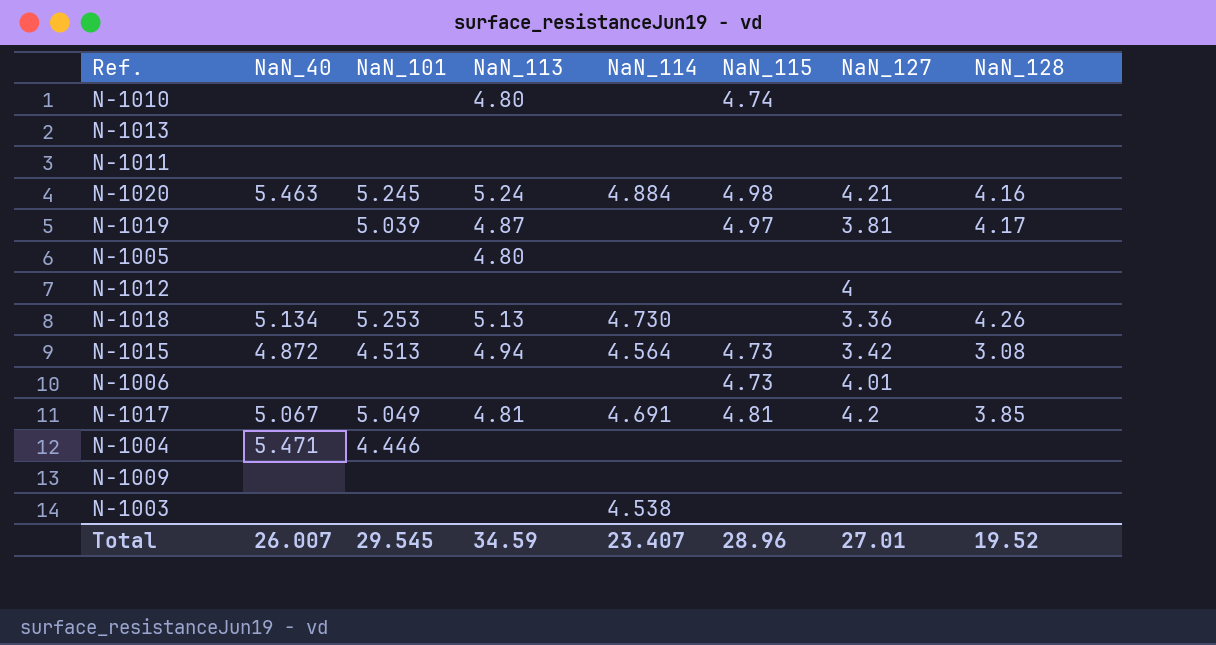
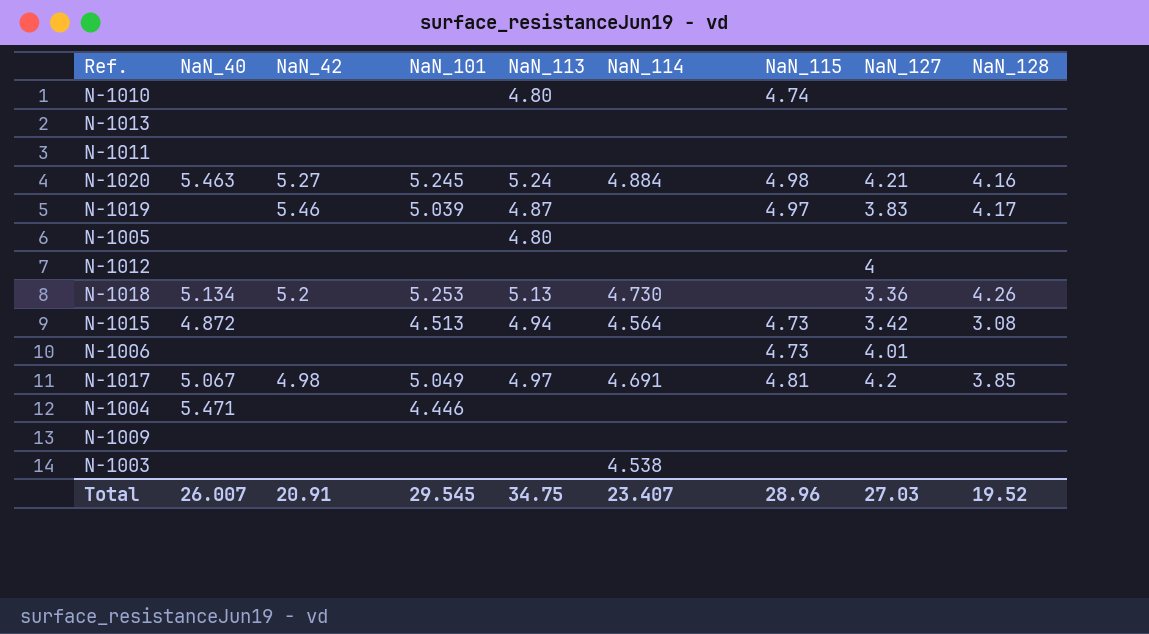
column NaN_42 | position: none -> 3
N-1019 | NaN_127: 3.81 -> 3.83
N-1017 | NaN_113: 4.81 -> 4.97
Total | NaN_113: 34.59 -> 34.75
Total | NaN_127: 27.01 -> 27.03

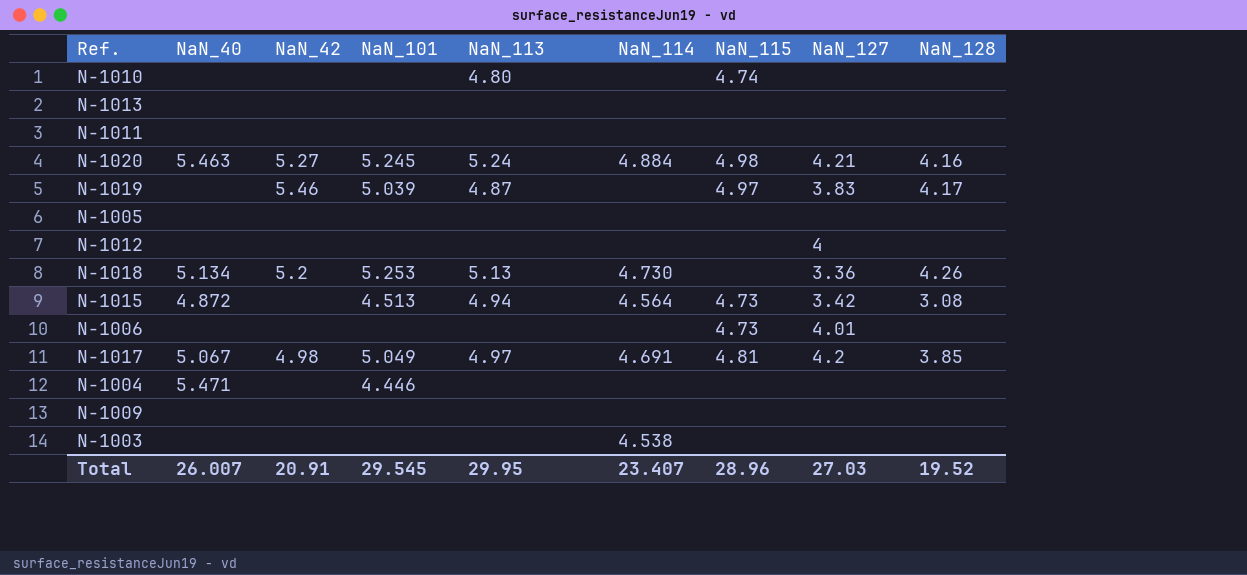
N-1005 | NaN_113: 4.80 -> none
Total | NaN_113: 34.75 -> 29.95

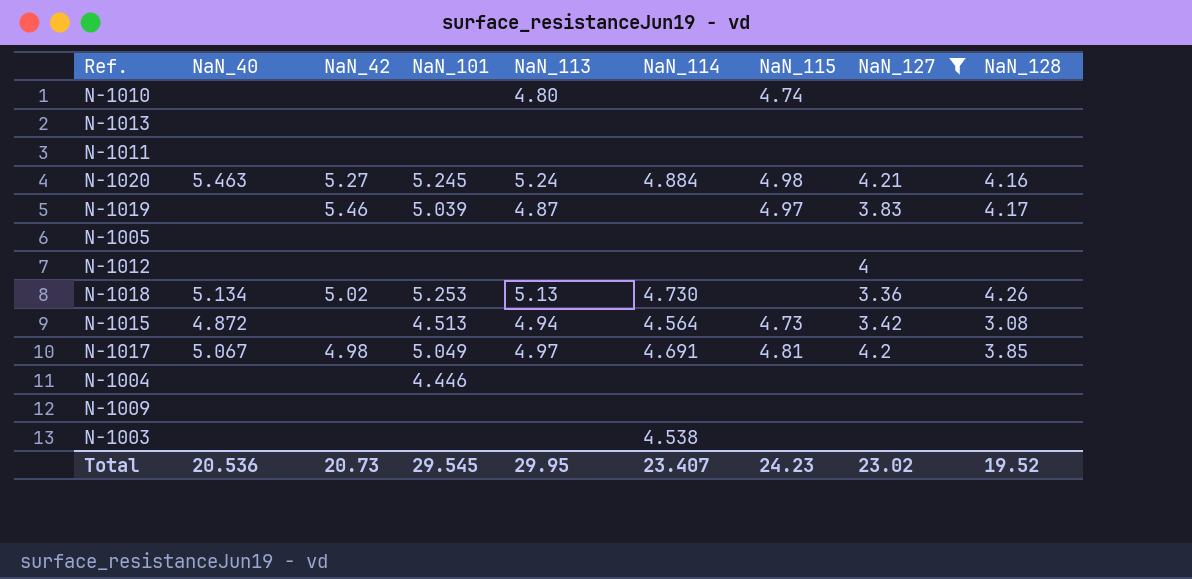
filter: none -> NaN_127 != 4.01
N-1018 | NaN_42: 5.2 -> 5.02
N-1004 | NaN_40: 5.471 -> none
Total | NaN_40: 26.007 -> 20.536
Total | NaN_42: 20.91 -> 20.73
Total | NaN_115: 28.96 -> 24.23
Total | NaN_127: 27.03 -> 23.02

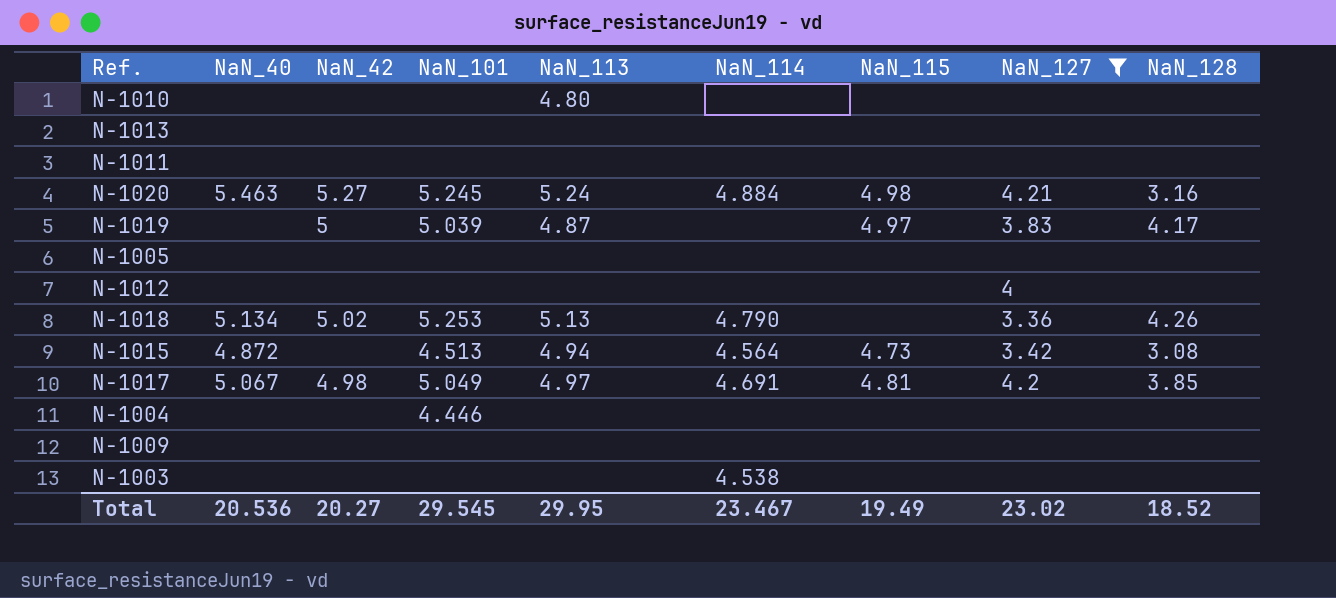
N-1010 | NaN_115: 4.74 -> none
N-1020 | NaN_128: 4.16 -> 3.16
N-1019 | NaN_42: 5.46 -> 5
N-1018 | NaN_114: 4.730 -> 4.790
Total | NaN_42: 20.73 -> 20.27
Total | NaN_114: 23.407 -> 23.467
Total | NaN_115: 24.23 -> 19.49
Total | NaN_128: 19.52 -> 18.52

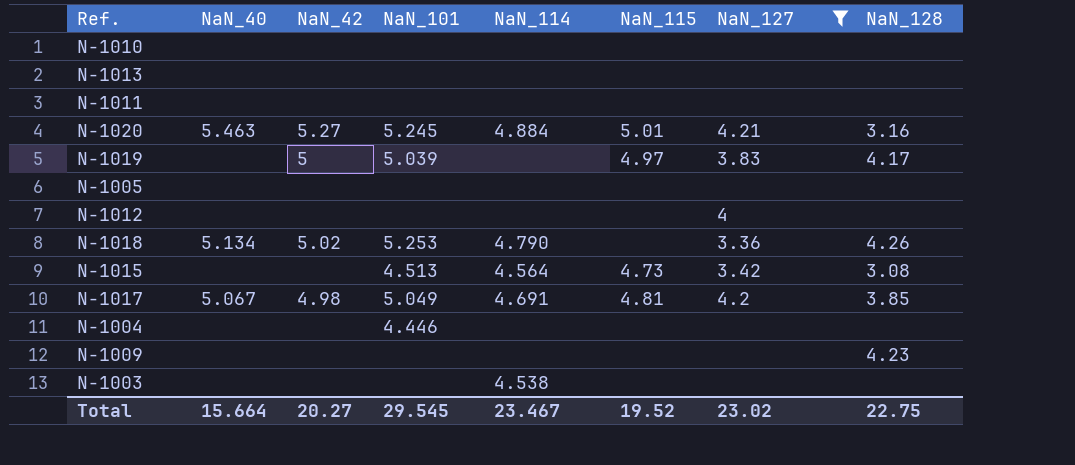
column NaN_113 | position: 5 -> none
N-1020 | NaN_115: 4.98 -> 5.01
N-1015 | NaN_40: 4.872 -> none
N-1009 | NaN_128: none -> 4.23
Total | NaN_40: 20.536 -> 15.664
Total | NaN_115: 19.49 -> 19.52
Total | NaN_128: 18.52 -> 22.75

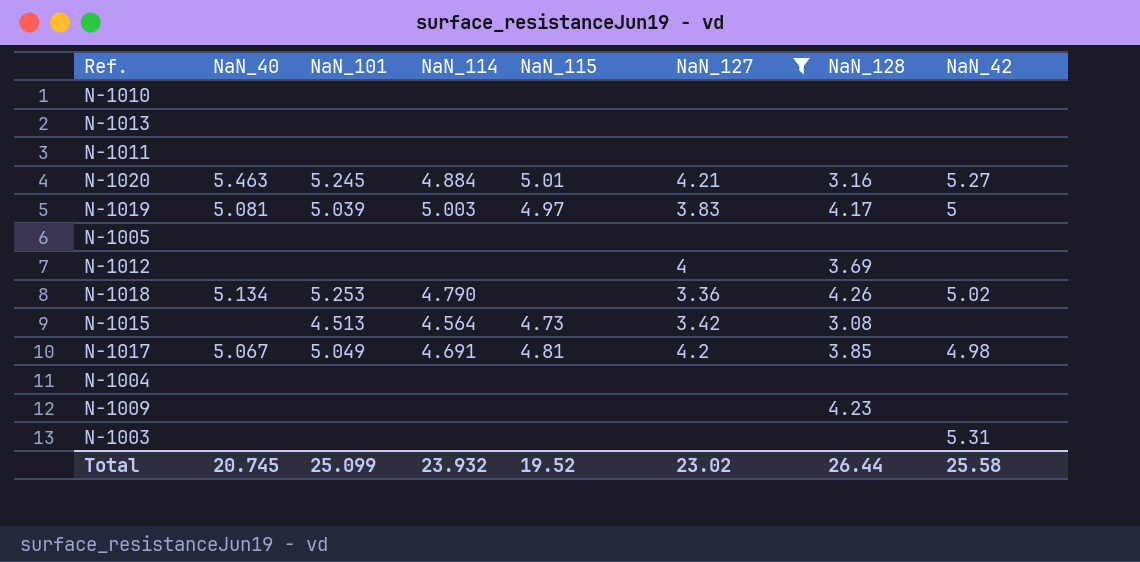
column NaN_42 | position: 3 -> 8
N-1019 | NaN_40: none -> 5.081
N-1019 | NaN_114: none -> 5.003
N-1012 | NaN_128: none -> 3.69
N-1004 | NaN_101: 4.446 -> none
N-1003 | NaN_114: 4.538 -> none
N-1003 | NaN_42: none -> 5.31
Total | NaN_40: 15.664 -> 20.745
Total | NaN_101: 29.545 -> 25.099
Total | NaN_114: 23.467 -> 23.932
Total | NaN_128: 22.75 -> 26.44
Total | NaN_42: 20.27 -> 25.58

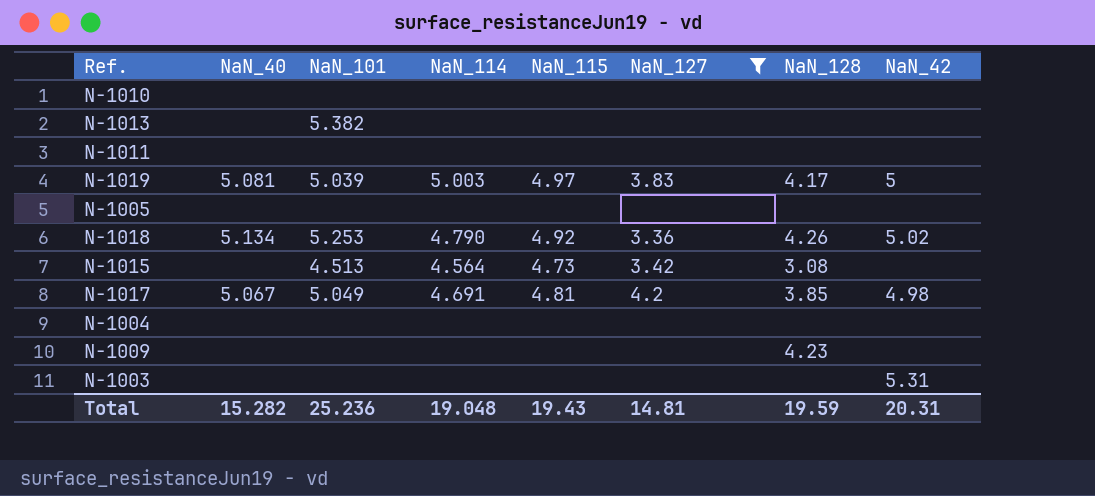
row N-1020: 5.463 | 5.245 | 4.884 | 5.01 | 4.21 | 3.16 | 5.27 -> none
row N-1012: none | none | none | none | 4 | 3.69 | none -> none
N-1013 | NaN_101: none -> 5.382
N-1018 | NaN_115: none -> 4.92
Total | NaN_40: 20.745 -> 15.282
Total | NaN_101: 25.099 -> 25.236
Total | NaN_114: 23.932 -> 19.048
Total | NaN_115: 19.52 -> 19.43
Total | NaN_127: 23.02 -> 14.81
Total | NaN_128: 26.44 -> 19.59
Total | NaN_42: 25.58 -> 20.31

